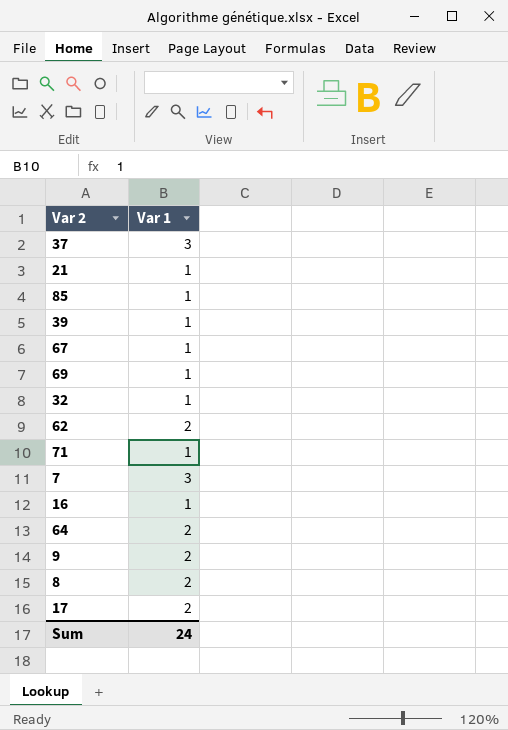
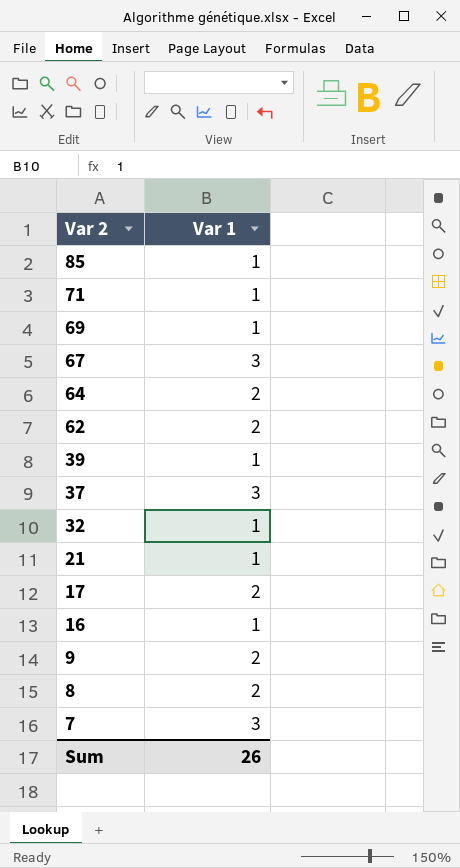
row order: none -> Var 2 descending
67 | Var 1: 1 -> 3
Sum | Var 1: 24 -> 26

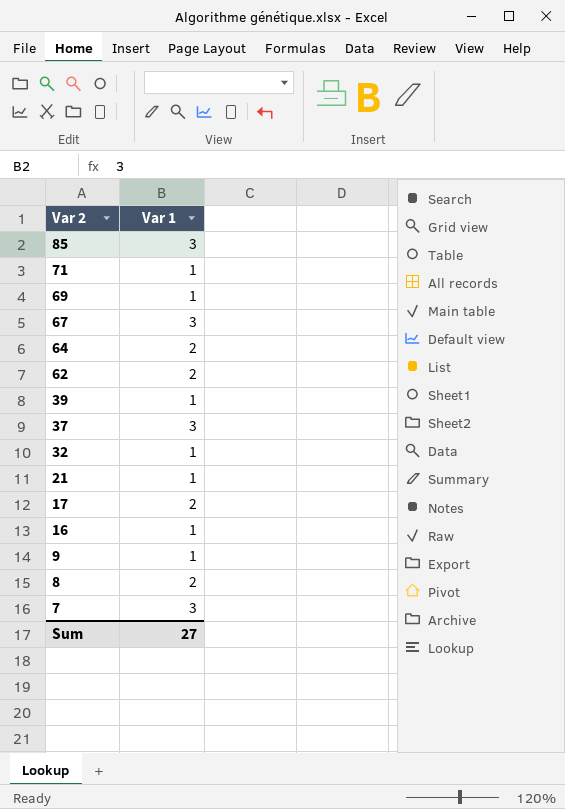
85 | Var 1: 1 -> 3
9 | Var 1: 2 -> 1
Sum | Var 1: 26 -> 27

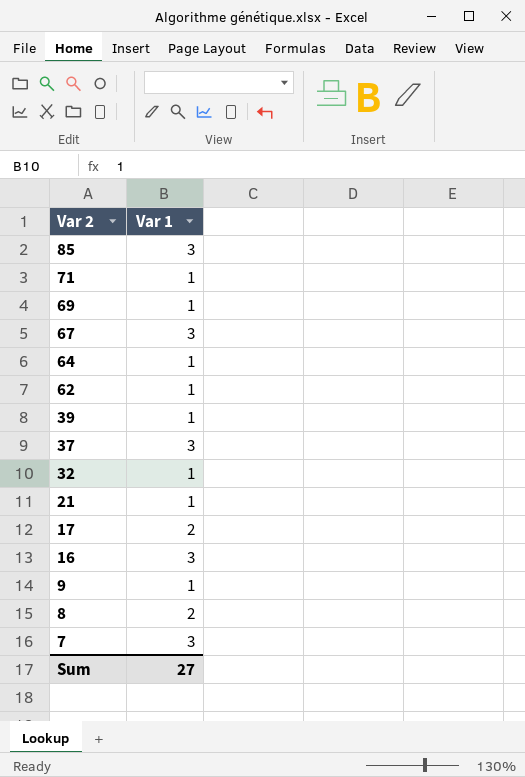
64 | Var 1: 2 -> 1
62 | Var 1: 2 -> 1
16 | Var 1: 1 -> 3

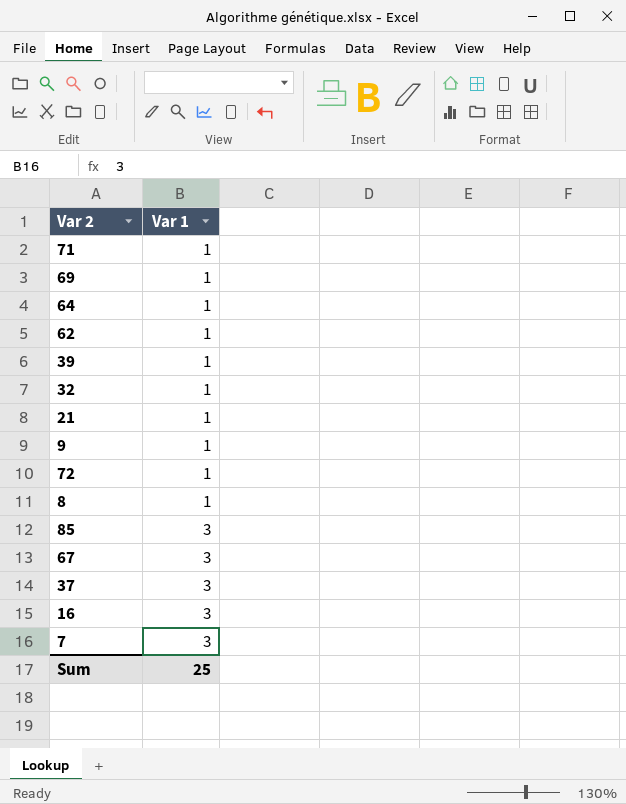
row order: Var 2 descending -> Var 1 ascending
row 17: 2 -> none
row 72: none -> 1
8 | Var 1: 2 -> 1
Sum | Var 1: 27 -> 25

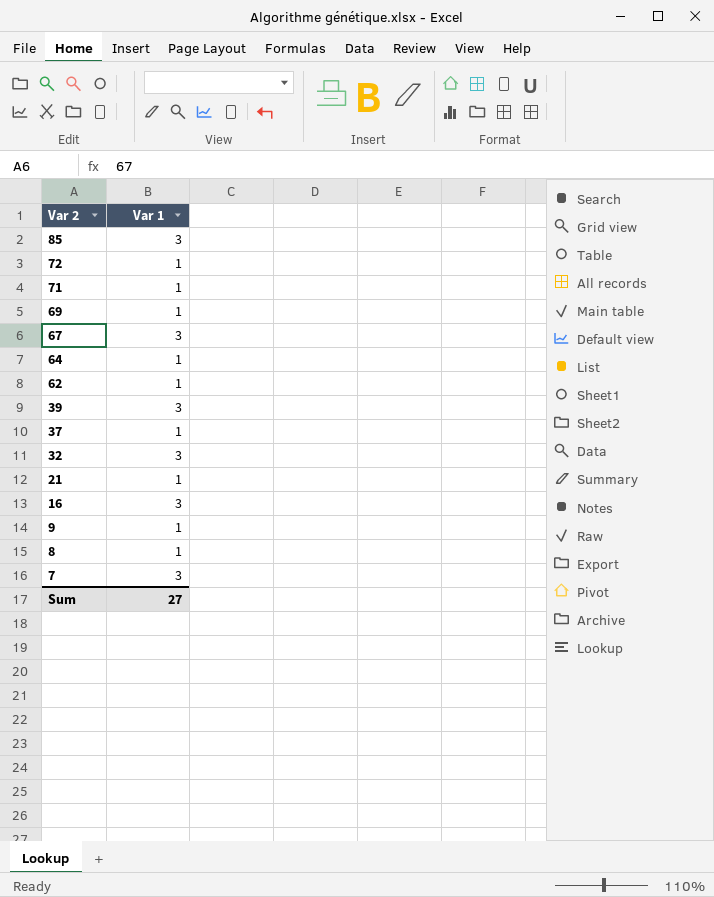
row order: Var 1 ascending -> Var 2 descending
39 | Var 1: 1 -> 3
37 | Var 1: 3 -> 1
32 | Var 1: 1 -> 3
Sum | Var 1: 25 -> 27

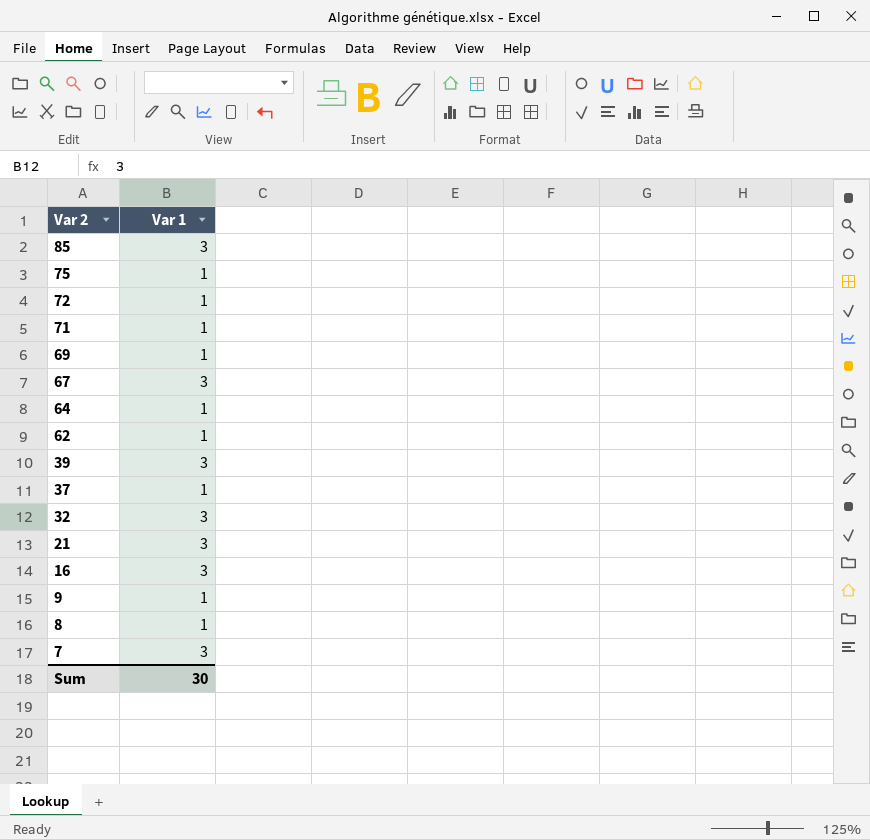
row 75: none -> 1
21 | Var 1: 1 -> 3
Sum | Var 1: 27 -> 30

